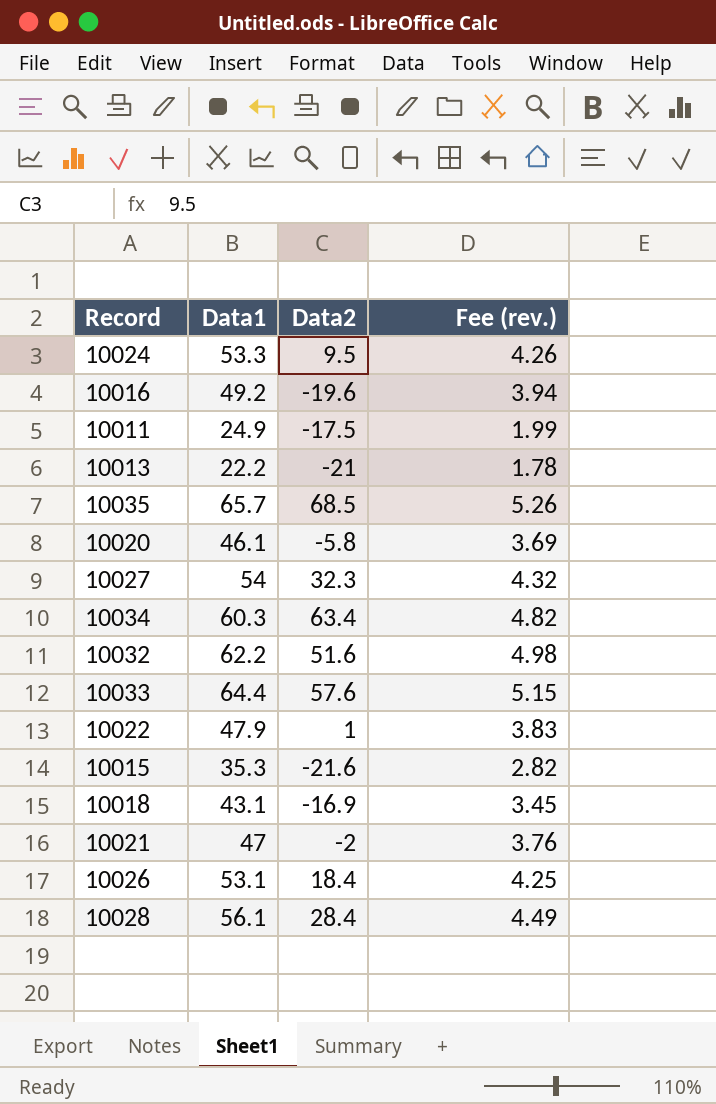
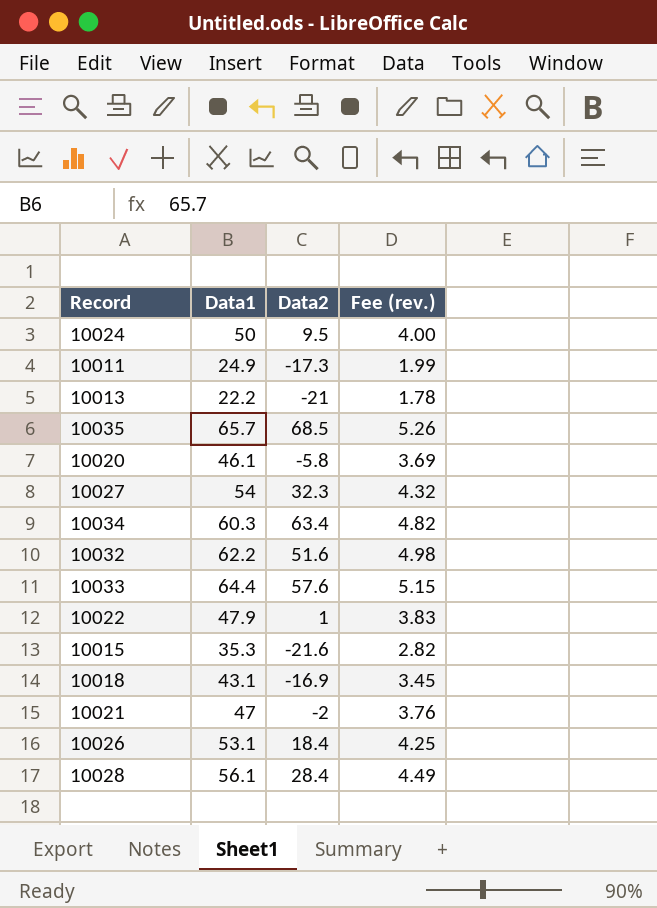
row 10016: 49.2 | -19.6 | 3.94 -> none
10024 | Data1: 53.3 -> 50
10024 | Fee (rev.): 4.26 -> 4.00
10011 | Data2: -17.5 -> -17.3

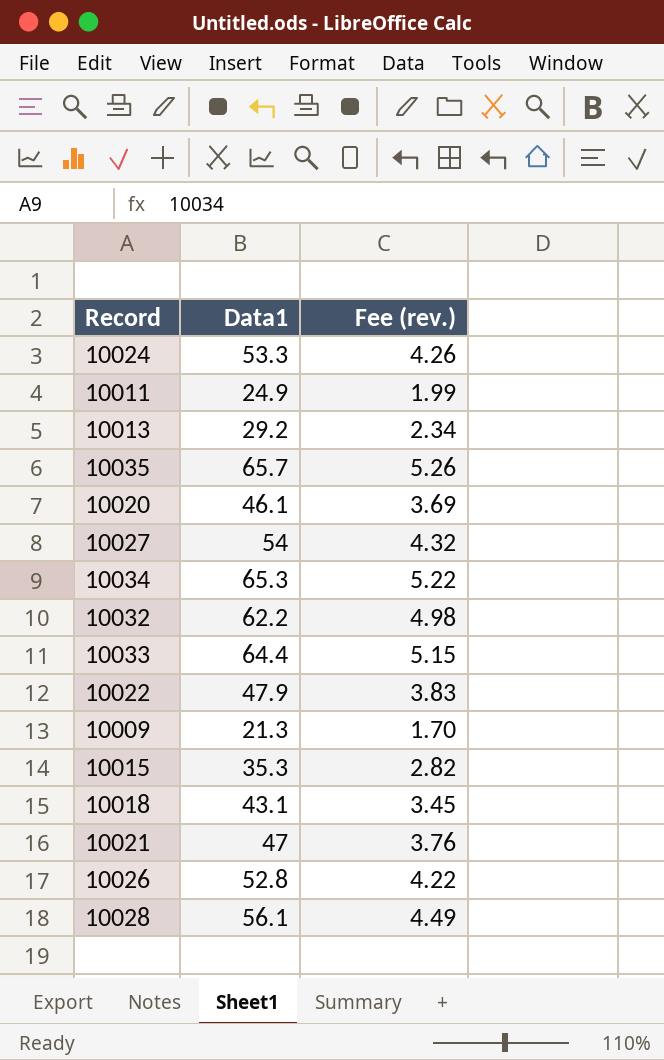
column Data2 | position: 3 -> none
10024 | Data1: 50 -> 53.3
10024 | Fee (rev.): 4.00 -> 4.26
10013 | Data1: 22.2 -> 29.2
10013 | Fee (rev.): 1.78 -> 2.34
10034 | Data1: 60.3 -> 65.3
10034 | Fee (rev.): 4.82 -> 5.22
row 10009: none -> 21.3 | 1.70
10026 | Data1: 53.1 -> 52.8
10026 | Fee (rev.): 4.25 -> 4.22

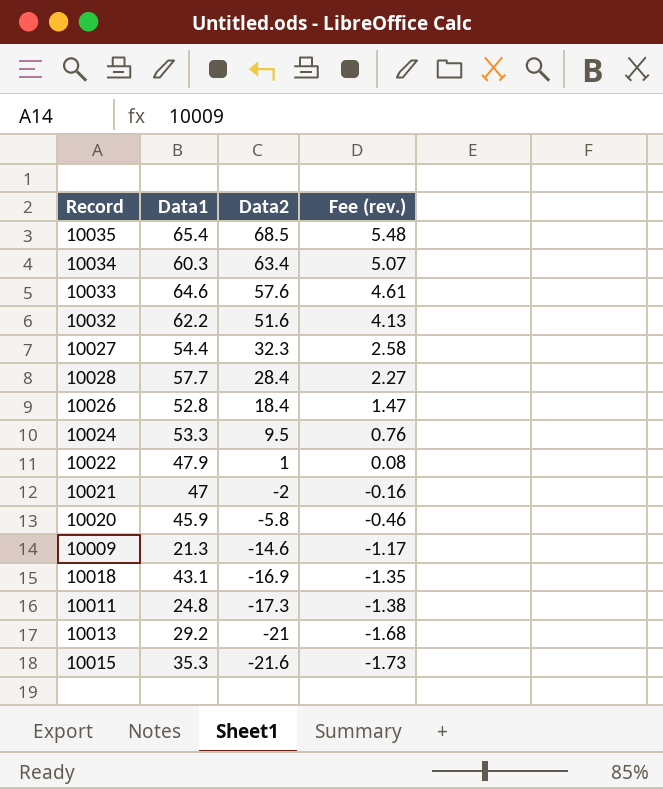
row order: none -> Data2 descending
column Data2 | position: none -> 3
column Fee (rev.) | formula: [Data1] * 0.08 -> [Data2] * 0.08
10035 | Data1: 65.7 -> 65.4
10034 | Data1: 65.3 -> 60.3
10033 | Data1: 64.4 -> 64.6
10027 | Data1: 54 -> 54.4
10028 | Data1: 56.1 -> 57.7
10020 | Data1: 46.1 -> 45.9
10011 | Data1: 24.9 -> 24.8

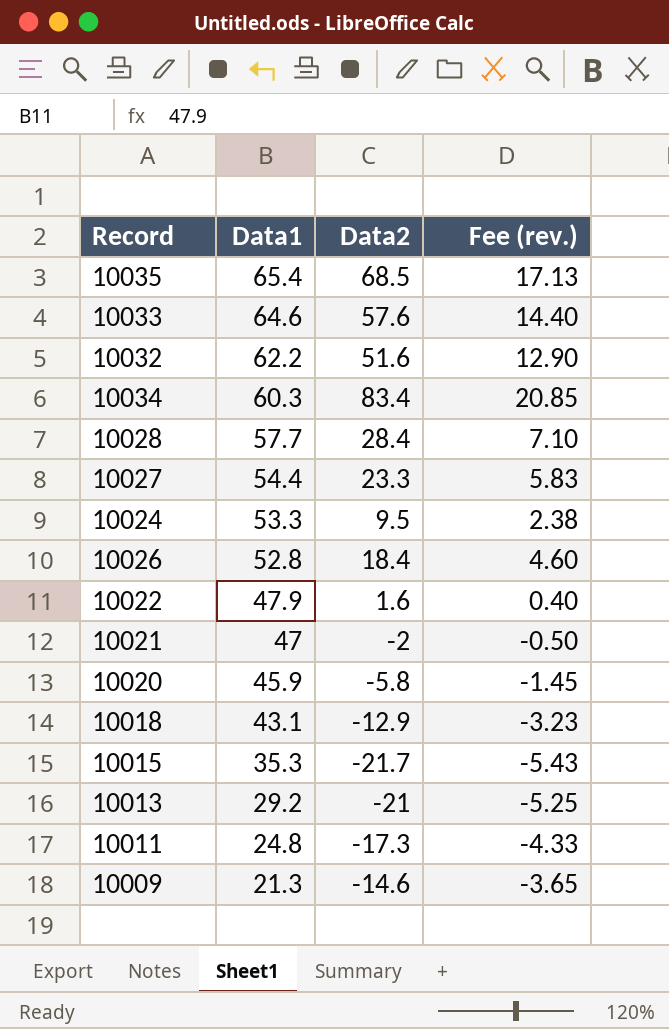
row order: Data2 descending -> Data1 descending
column Fee (rev.) | formula: [Data2] * 0.08 -> [Data2] * 0.25
10034 | Data2: 63.4 -> 83.4
10027 | Data2: 32.3 -> 23.3
10022 | Data2: 1 -> 1.6
10018 | Data2: -16.9 -> -12.9
10015 | Data2: -21.6 -> -21.7

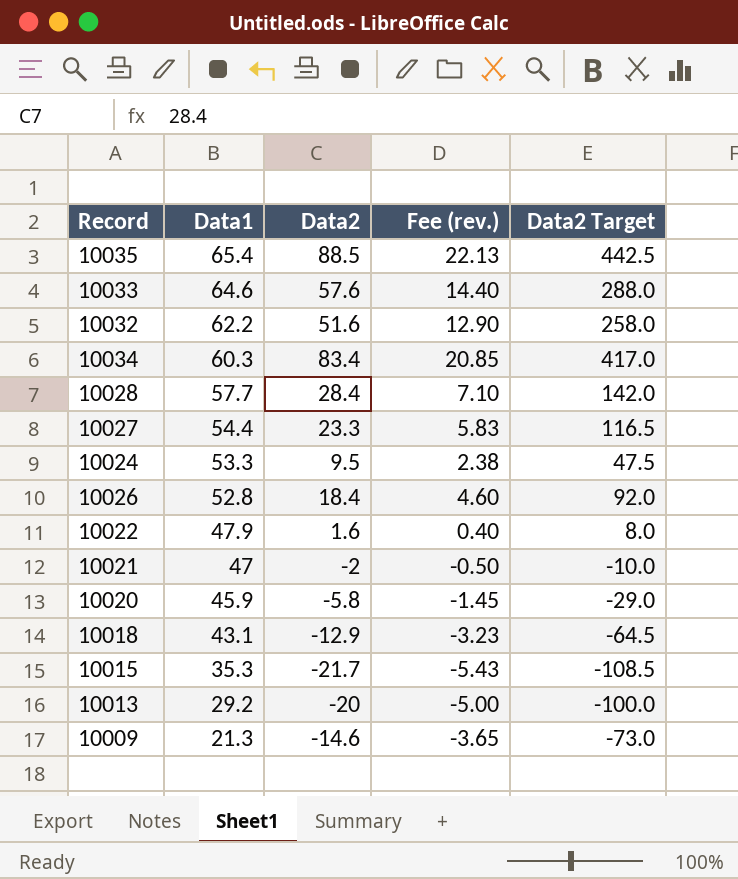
column Data2 Target | formula: none -> [Data2] * 5
row 10011: 24.8 | -17.3 | -4.33 -> none
10035 | Data2: 68.5 -> 88.5
10035 | Fee (rev.): 17.13 -> 22.13
10013 | Data2: -21 -> -20
10013 | Fee (rev.): -5.25 -> -5.00

